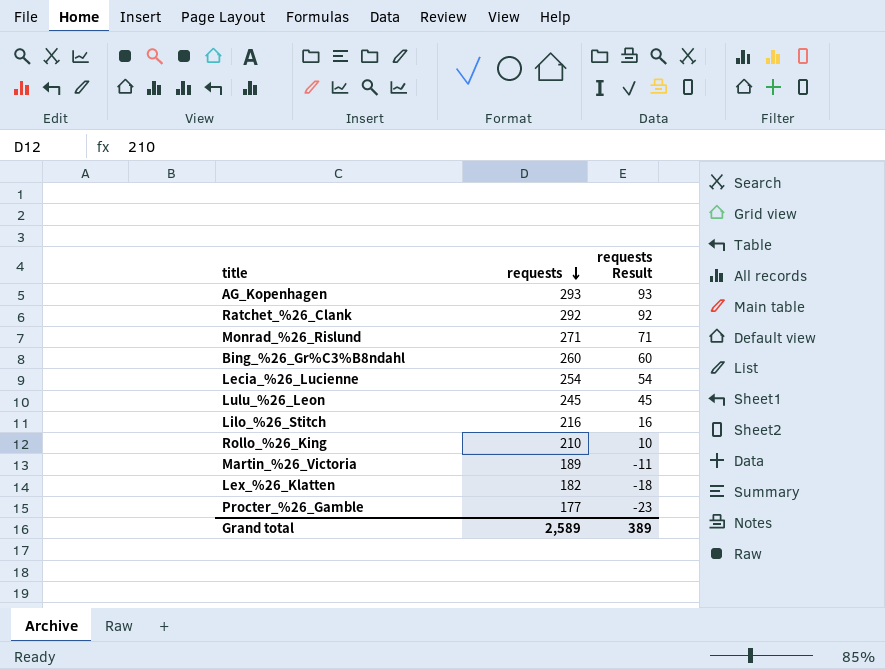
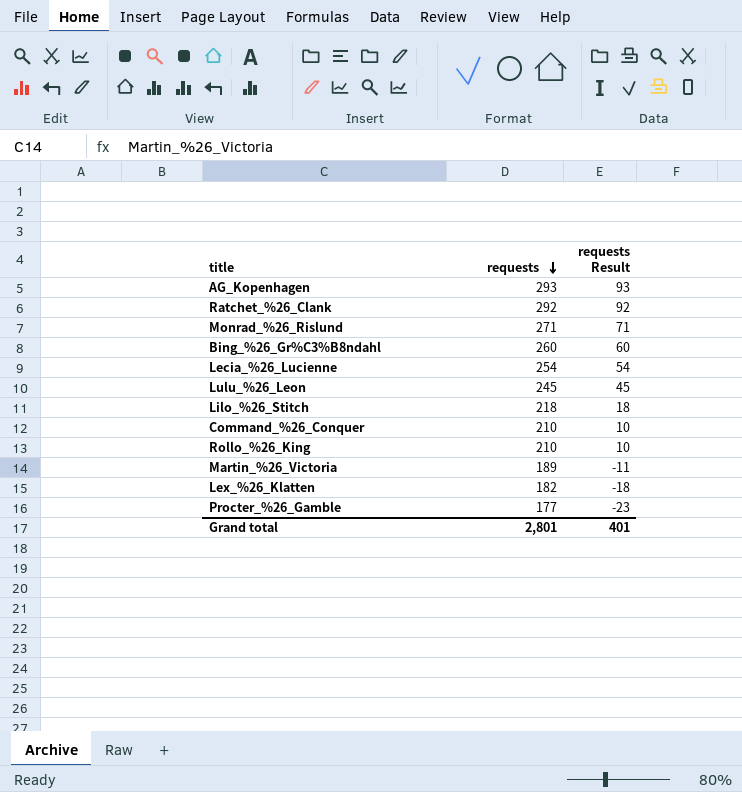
Lilo_%26_Stitch | requests: 216 -> 218
Lilo_%26_Stitch | requests Result: 16 -> 18
row Command_%26_Conquer: none -> 210 | 10
Grand total | requests: 2,589 -> 2,801
Grand total | requests Result: 389 -> 401

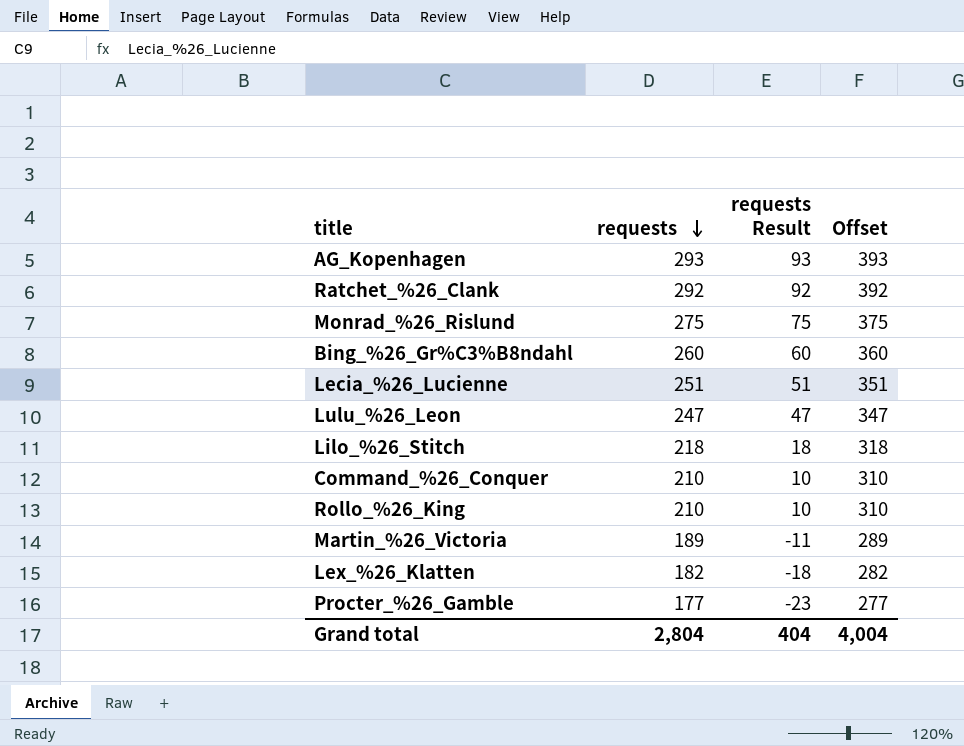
column Offset | formula: none -> [requests] + 100
Monrad_%26_Rislund | requests: 271 -> 275
Monrad_%26_Rislund | requests Result: 71 -> 75
Lecia_%26_Lucienne | requests: 254 -> 251
Lecia_%26_Lucienne | requests Result: 54 -> 51
Lulu_%26_Leon | requests: 245 -> 247
Lulu_%26_Leon | requests Result: 45 -> 47
Grand total | requests: 2,801 -> 2,804
Grand total | requests Result: 401 -> 404

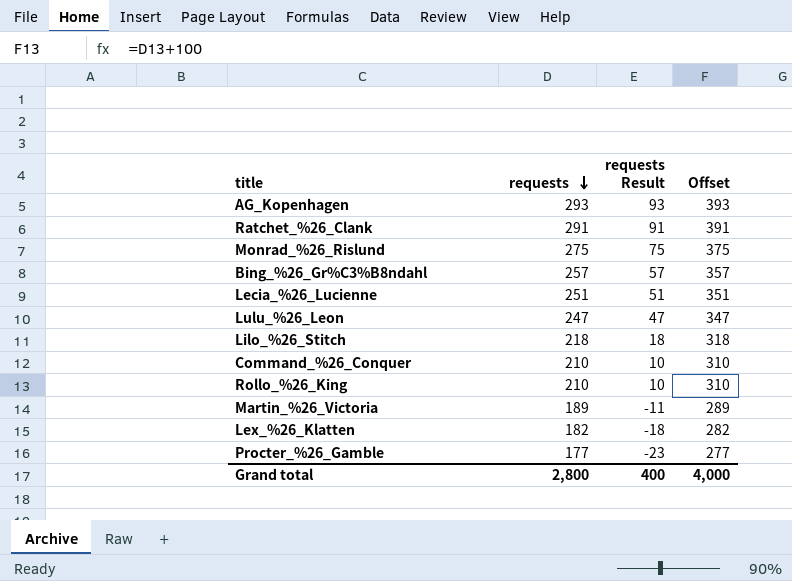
Ratchet_%26_Clank | requests: 292 -> 291
Ratchet_%26_Clank | requests Result: 92 -> 91
Ratchet_%26_Clank | Offset: 392 -> 391
Bing_%26_Gr%C3%B8ndahl | requests: 260 -> 257
Bing_%26_Gr%C3%B8ndahl | requests Result: 60 -> 57
Bing_%26_Gr%C3%B8ndahl | Offset: 360 -> 357
Grand total | requests: 2,804 -> 2,800
Grand total | requests Result: 404 -> 400
Grand total | Offset: 4,004 -> 4,000

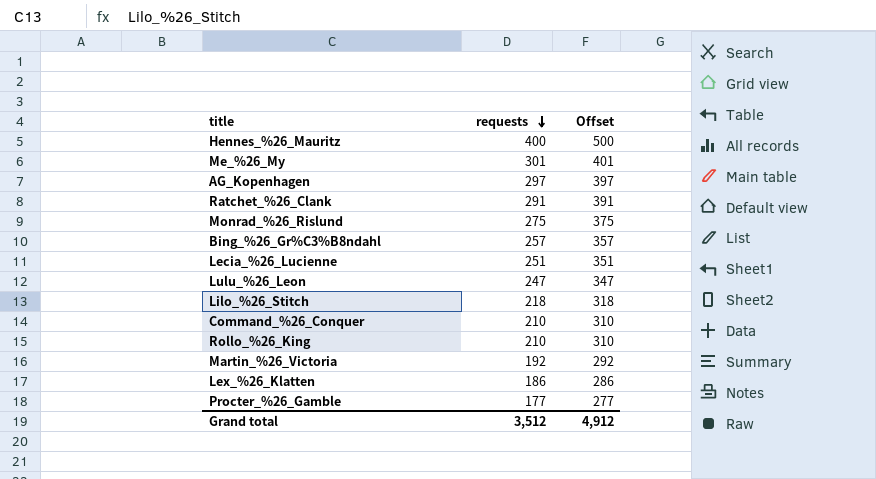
column requests Result | formula: [requests] - 200 -> none
row Hennes_%26_Mauritz: none -> 400 | 500
row Me_%26_My: none -> 301 | 401
AG_Kopenhagen | requests: 293 -> 297
AG_Kopenhagen | Offset: 393 -> 397
Martin_%26_Victoria | requests: 189 -> 192
Martin_%26_Victoria | Offset: 289 -> 292
Lex_%26_Klatten | requests: 182 -> 186
Lex_%26_Klatten | Offset: 282 -> 286
Grand total | requests: 2,800 -> 3,512
Grand total | Offset: 4,000 -> 4,912

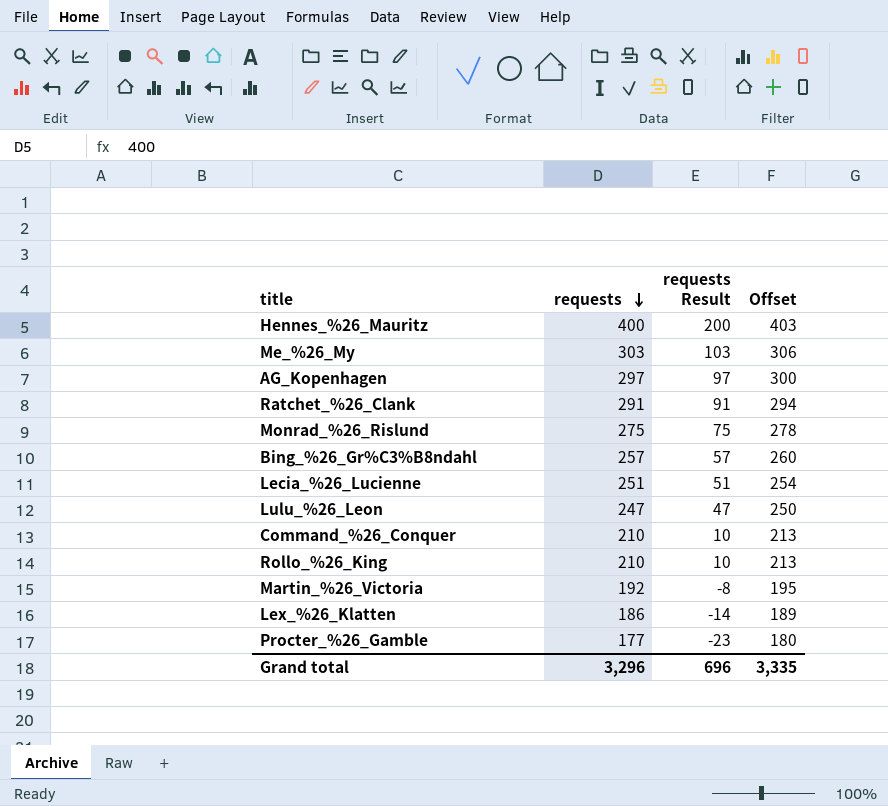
column requests Result | formula: none -> [requests] - 200
column Offset | formula: [requests] + 100 -> [requests] + 3
row Lilo_%26_Stitch: 218 | 318 -> none
Me_%26_My | requests: 301 -> 303
Grand total | requests: 3,512 -> 3,296
Grand total | Offset: 4,912 -> 3,335

